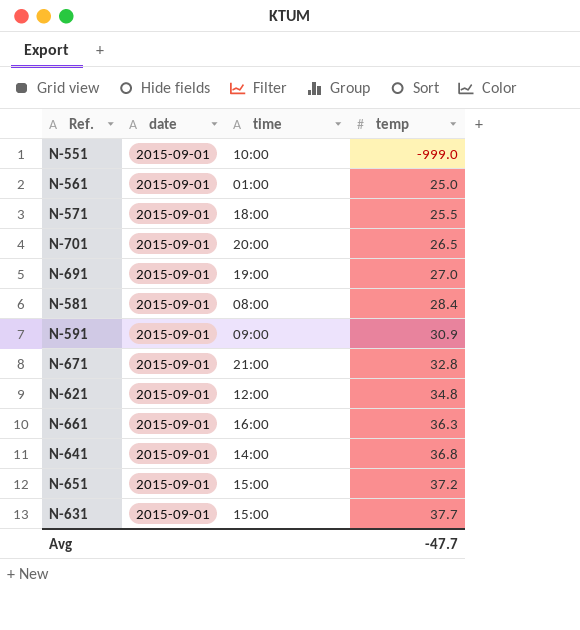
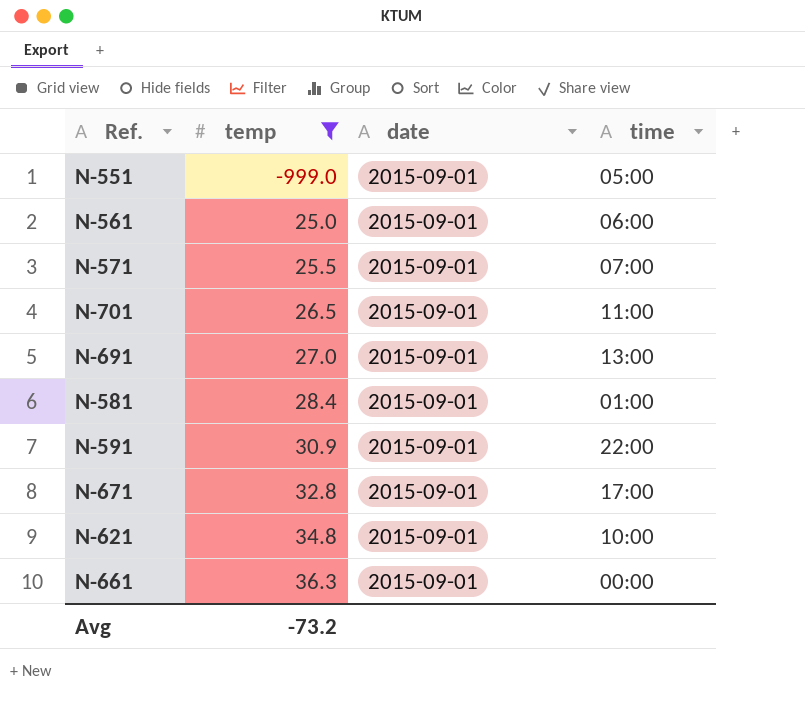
filter: none -> temp <= 36.3
column temp | position: 4 -> 2
N-551 | time: 10:00 -> 05:00
N-561 | time: 01:00 -> 06:00
N-571 | time: 18:00 -> 07:00
N-701 | time: 20:00 -> 11:00
N-691 | time: 19:00 -> 13:00
N-581 | time: 08:00 -> 01:00
N-591 | time: 09:00 -> 22:00
N-671 | time: 21:00 -> 17:00
N-621 | time: 12:00 -> 10:00
N-661 | time: 16:00 -> 00:00
Avg | temp: -47.7 -> -73.2

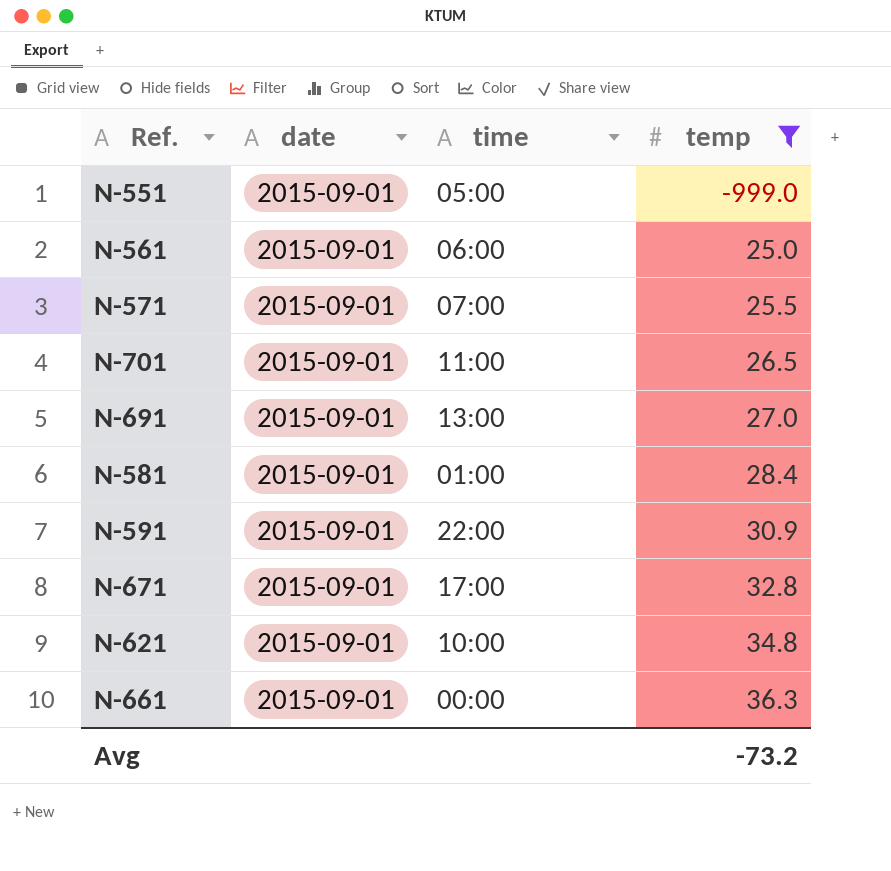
column temp | position: 2 -> 4

